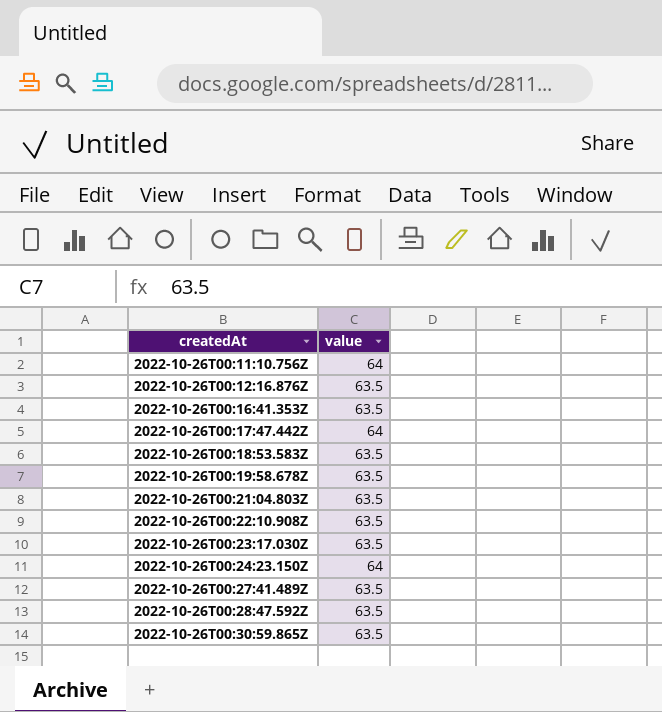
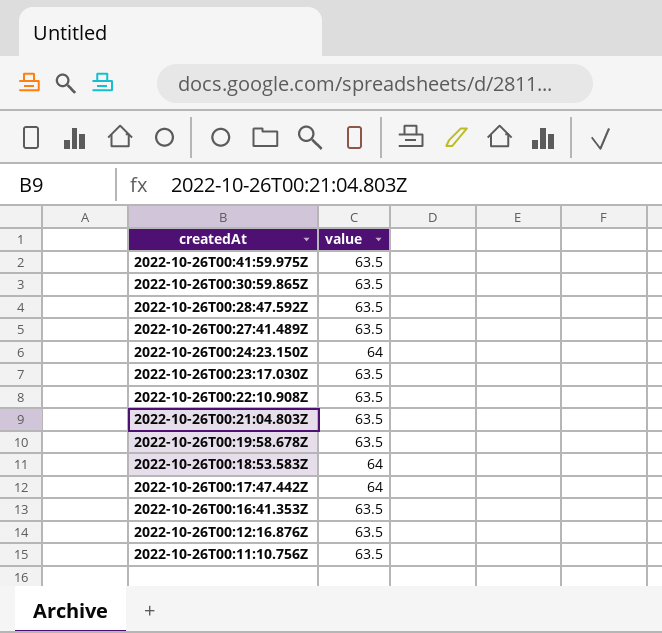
row order: createdAt ascending -> createdAt descending
row 2022-10-26T00:41:59.975Z: none -> 63.5
2022-10-26T00:18:53.583Z | value: 63.5 -> 64
2022-10-26T00:11:10.756Z | value: 64 -> 63.5

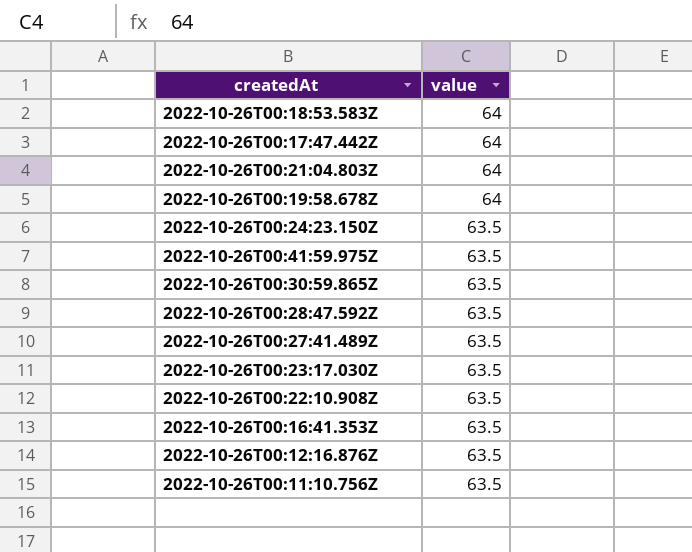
row order: createdAt descending -> value descending
2022-10-26T00:21:04.803Z | value: 63.5 -> 64
2022-10-26T00:19:58.678Z | value: 63.5 -> 64
2022-10-26T00:24:23.150Z | value: 64 -> 63.5

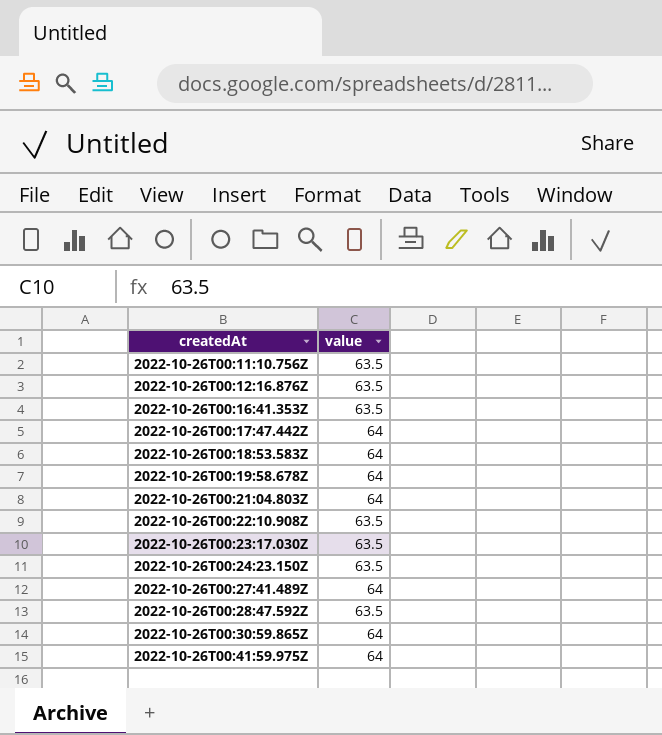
row order: value descending -> createdAt ascending
2022-10-26T00:27:41.489Z | value: 63.5 -> 64
2022-10-26T00:30:59.865Z | value: 63.5 -> 64
2022-10-26T00:41:59.975Z | value: 63.5 -> 64

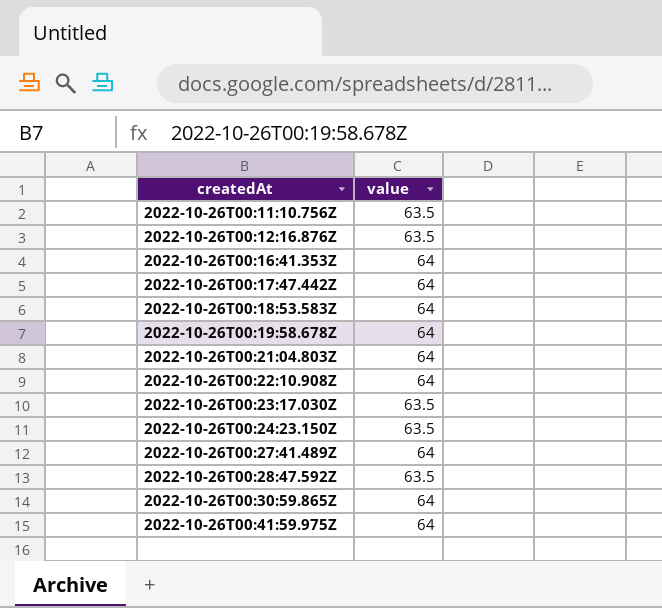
2022-10-26T00:16:41.353Z | value: 63.5 -> 64
2022-10-26T00:22:10.908Z | value: 63.5 -> 64

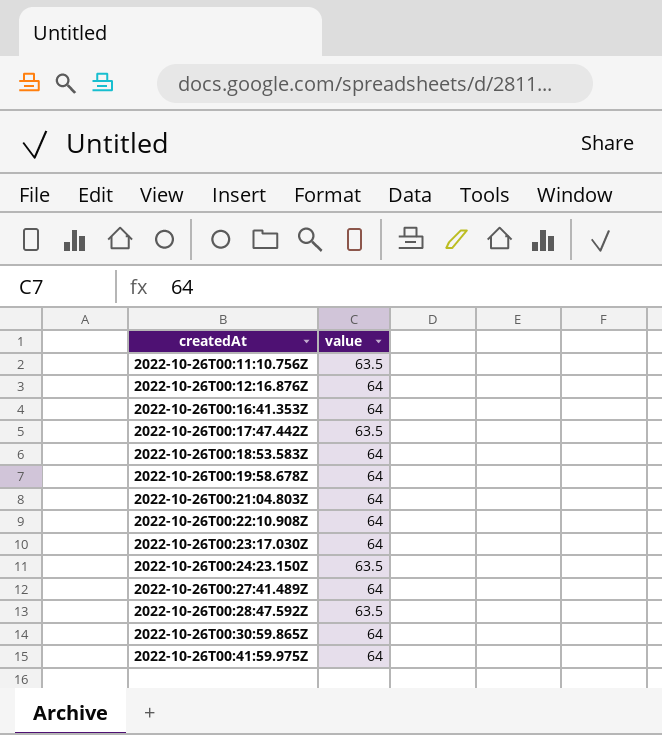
2022-10-26T00:12:16.876Z | value: 63.5 -> 64
2022-10-26T00:17:47.442Z | value: 64 -> 63.5
2022-10-26T00:23:17.030Z | value: 63.5 -> 64

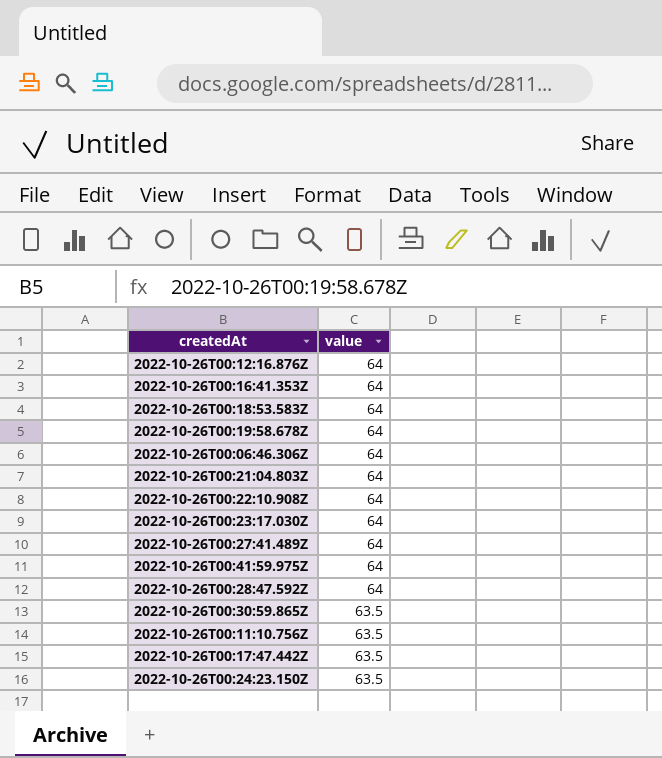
row order: createdAt ascending -> value descending
row 2022-10-26T00:06:46.306Z: none -> 64
2022-10-26T00:28:47.592Z | value: 63.5 -> 64
2022-10-26T00:30:59.865Z | value: 64 -> 63.5

